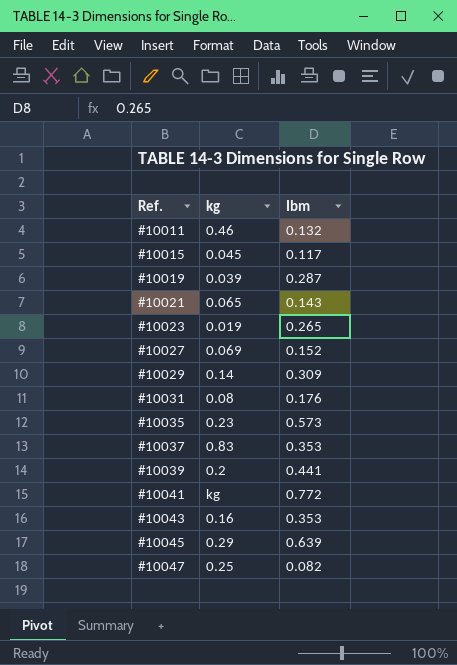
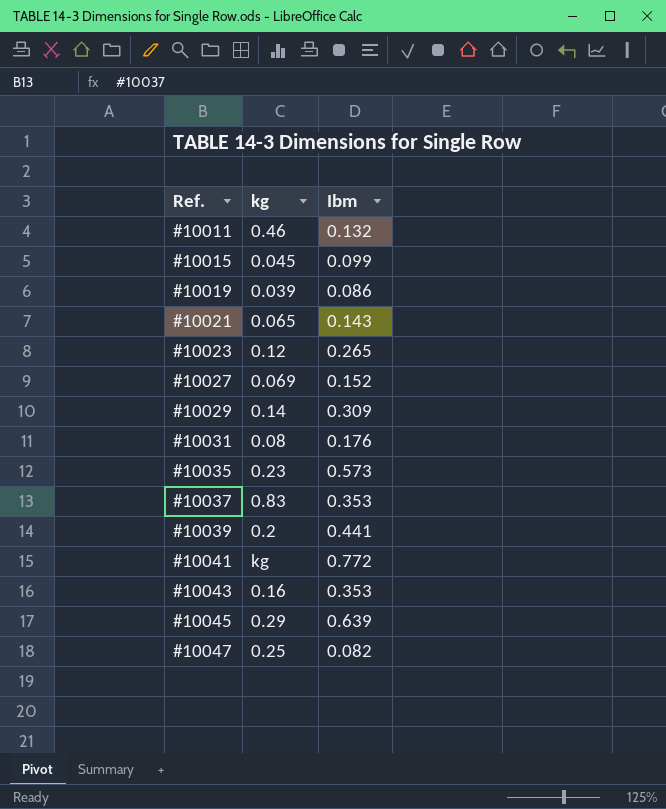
#10015 | Ibm: 0.117 -> 0.099
#10019 | Ibm: 0.287 -> 0.086
#10023 | kg: 0.019 -> 0.12

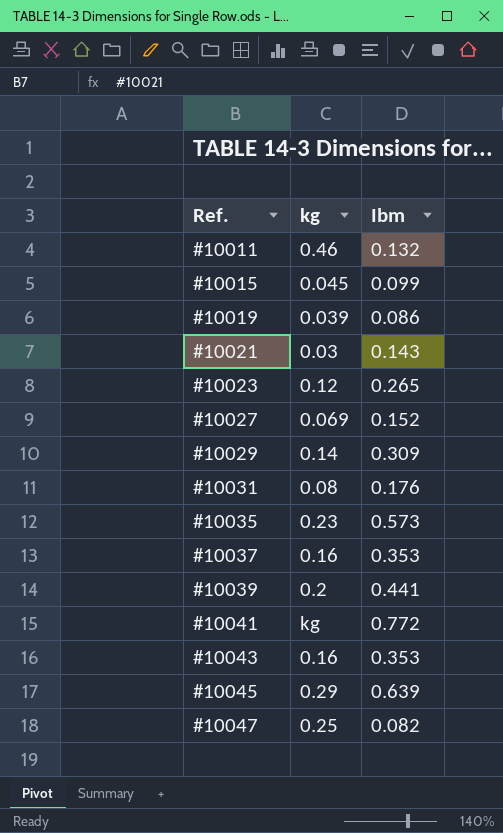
#10021 | kg: 0.065 -> 0.03
#10037 | kg: 0.83 -> 0.16

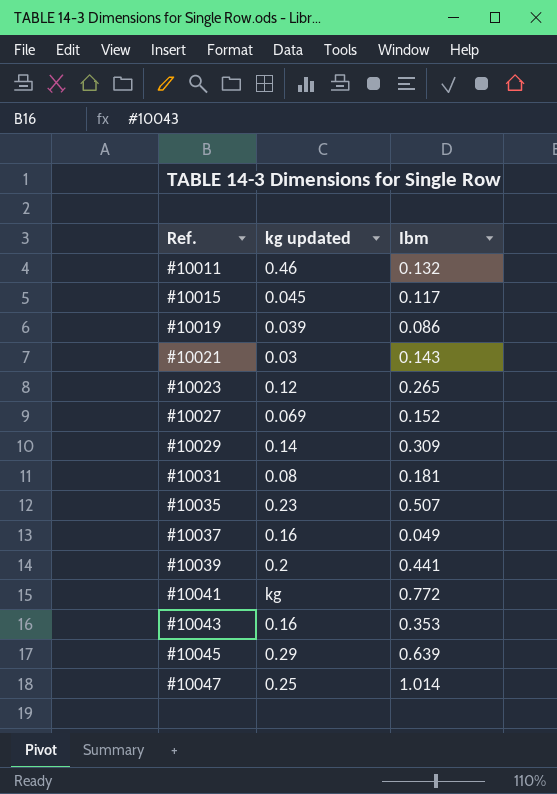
column name: kg -> kg updated
#10015 | Ibm: 0.099 -> 0.117
#10031 | Ibm: 0.176 -> 0.181
#10035 | Ibm: 0.573 -> 0.507
#10037 | Ibm: 0.353 -> 0.049
#10047 | Ibm: 0.082 -> 1.014

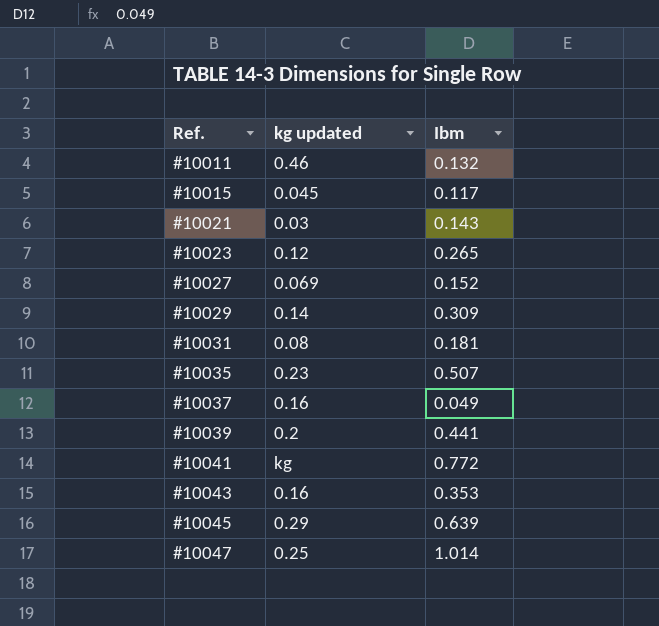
row #10019: 0.039 | 0.086 -> none

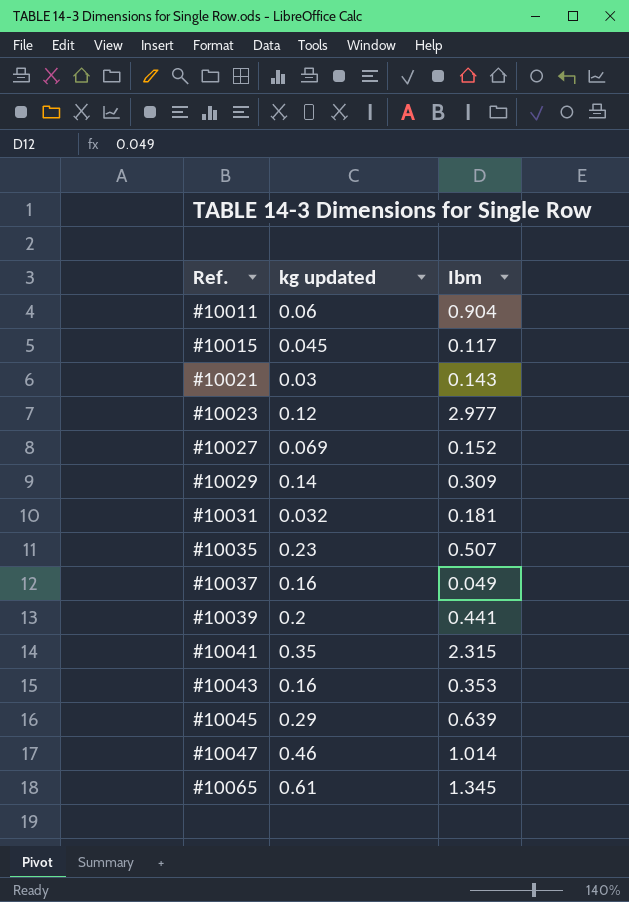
#10011 | kg updated: 0.46 -> 0.06
#10011 | Ibm: 0.132 -> 0.904
#10023 | Ibm: 0.265 -> 2.977
#10031 | kg updated: 0.08 -> 0.032
#10041 | kg updated: kg -> 0.35
#10041 | Ibm: 0.772 -> 2.315
#10047 | kg updated: 0.25 -> 0.46
row #10065: none -> 0.61 | 1.345

